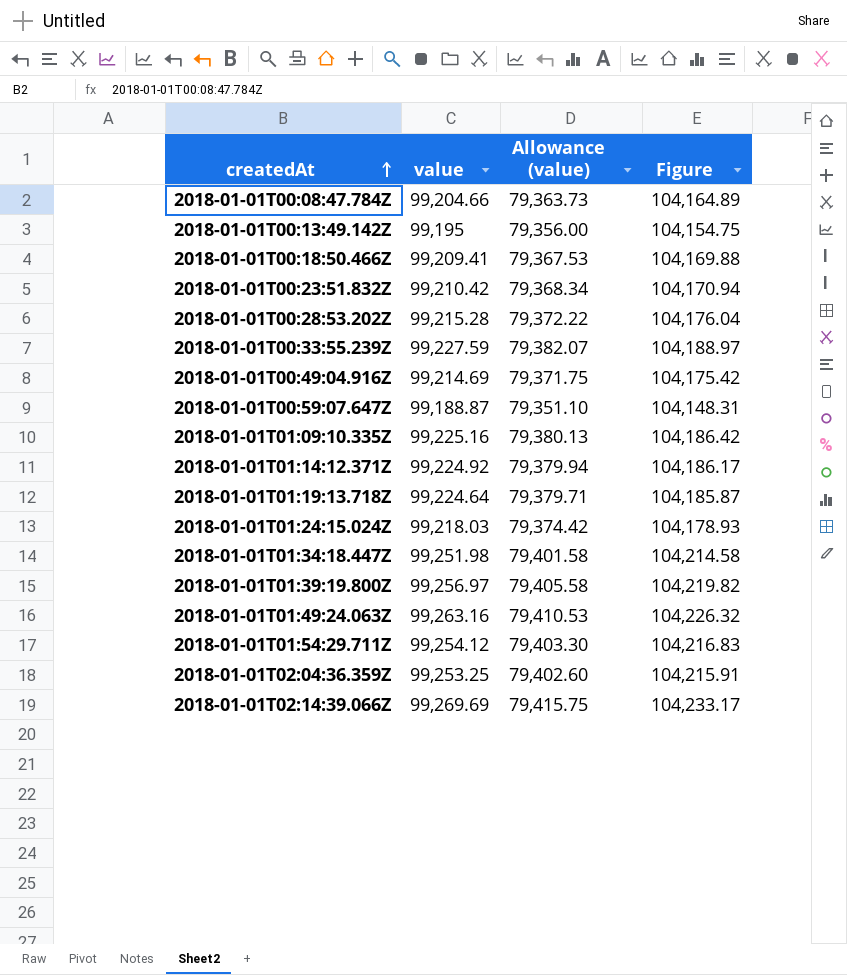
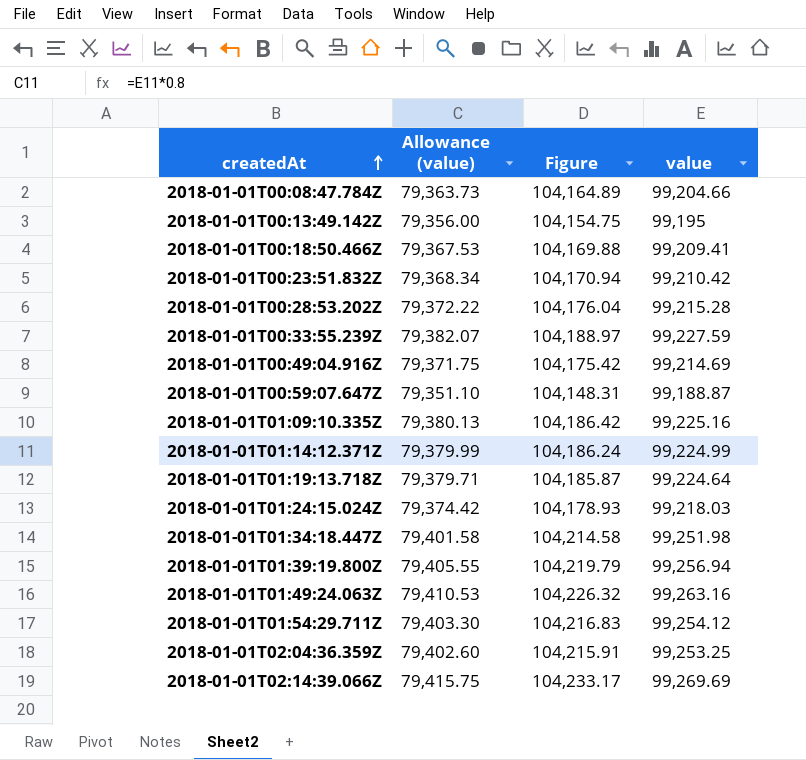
column value | position: 2 -> 4
2018-01-01T01:14:12.371Z | Allowance (value): 79,379.94 -> 79,379.99
2018-01-01T01:14:12.371Z | Figure: 104,186.17 -> 104,186.24
2018-01-01T01:14:12.371Z | value: 99,224.92 -> 99,224.99
2018-01-01T01:39:19.800Z | Allowance (value): 79,405.58 -> 79,405.55
2018-01-01T01:39:19.800Z | Figure: 104,219.82 -> 104,219.79
2018-01-01T01:39:19.800Z | value: 99,256.97 -> 99,256.94

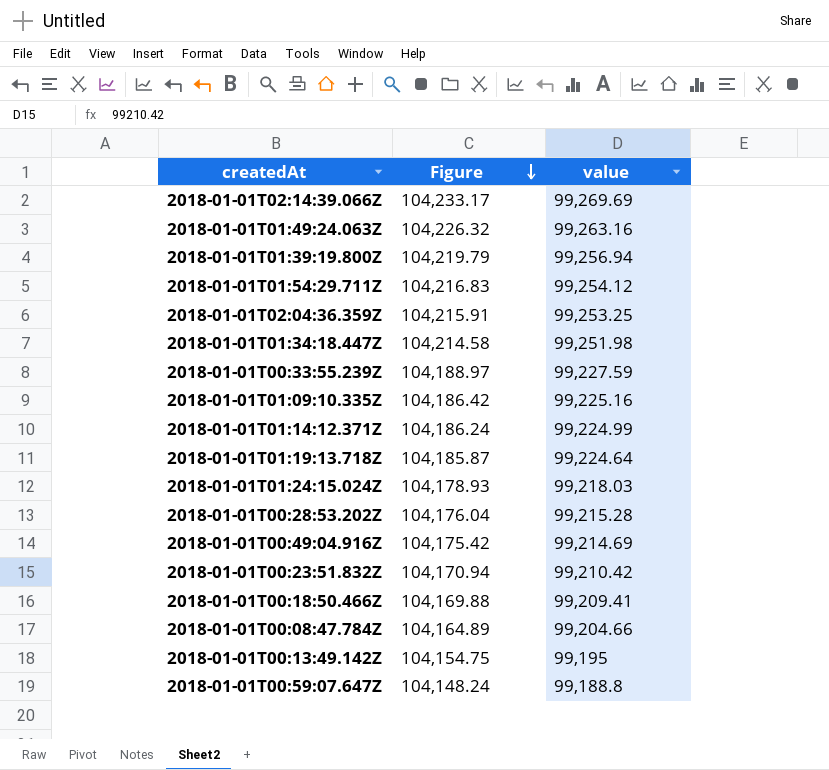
row order: createdAt ascending -> Figure descending
column Allowance (value) | formula: [value] * 0.8 -> none
2018-01-01T00:59:07.647Z | Figure: 104,148.31 -> 104,148.24
2018-01-01T00:59:07.647Z | value: 99,188.87 -> 99,188.8

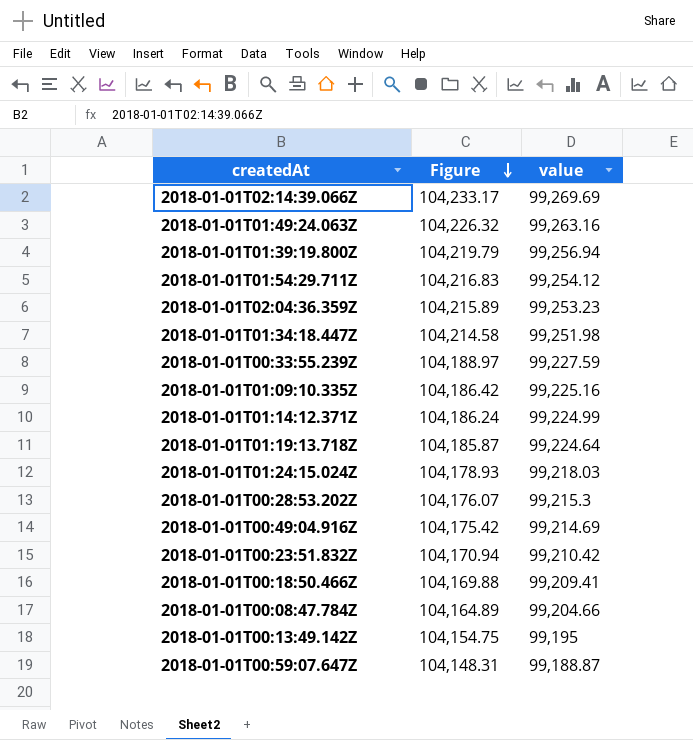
2018-01-01T02:04:36.359Z | Figure: 104,215.91 -> 104,215.89
2018-01-01T02:04:36.359Z | value: 99,253.25 -> 99,253.23
2018-01-01T00:28:53.202Z | Figure: 104,176.04 -> 104,176.07
2018-01-01T00:28:53.202Z | value: 99,215.28 -> 99,215.3
2018-01-01T00:59:07.647Z | Figure: 104,148.24 -> 104,148.31
2018-01-01T00:59:07.647Z | value: 99,188.8 -> 99,188.87

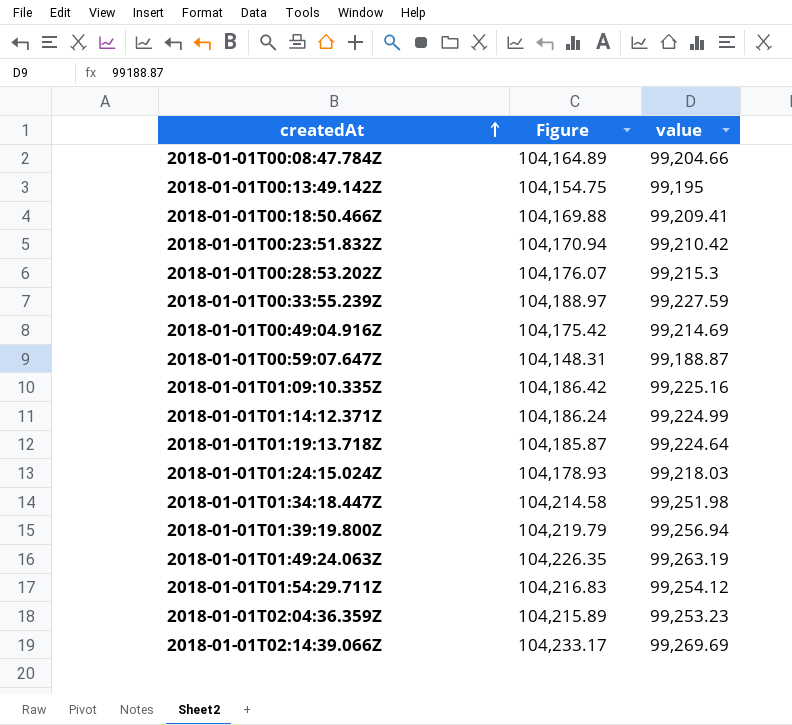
row order: Figure descending -> createdAt ascending
2018-01-01T01:49:24.063Z | Figure: 104,226.32 -> 104,226.35
2018-01-01T01:49:24.063Z | value: 99,263.16 -> 99,263.19

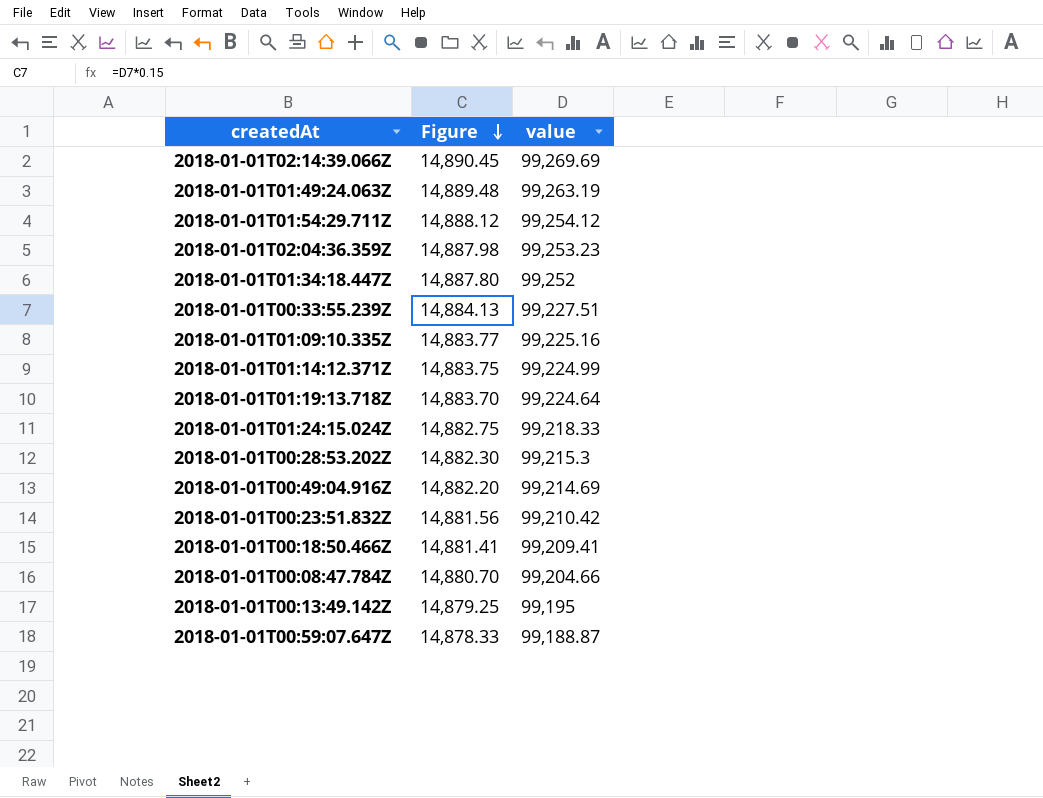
row order: createdAt ascending -> Figure descending
column Figure | formula: [value] * 1.05 -> [value] * 0.15
row 2018-01-01T01:39:19.800Z: 104,219.79 | 99,256.94 -> none
2018-01-01T01:34:18.447Z | value: 99,251.98 -> 99,252
2018-01-01T00:33:55.239Z | value: 99,227.59 -> 99,227.51
2018-01-01T01:24:15.024Z | value: 99,218.03 -> 99,218.33

